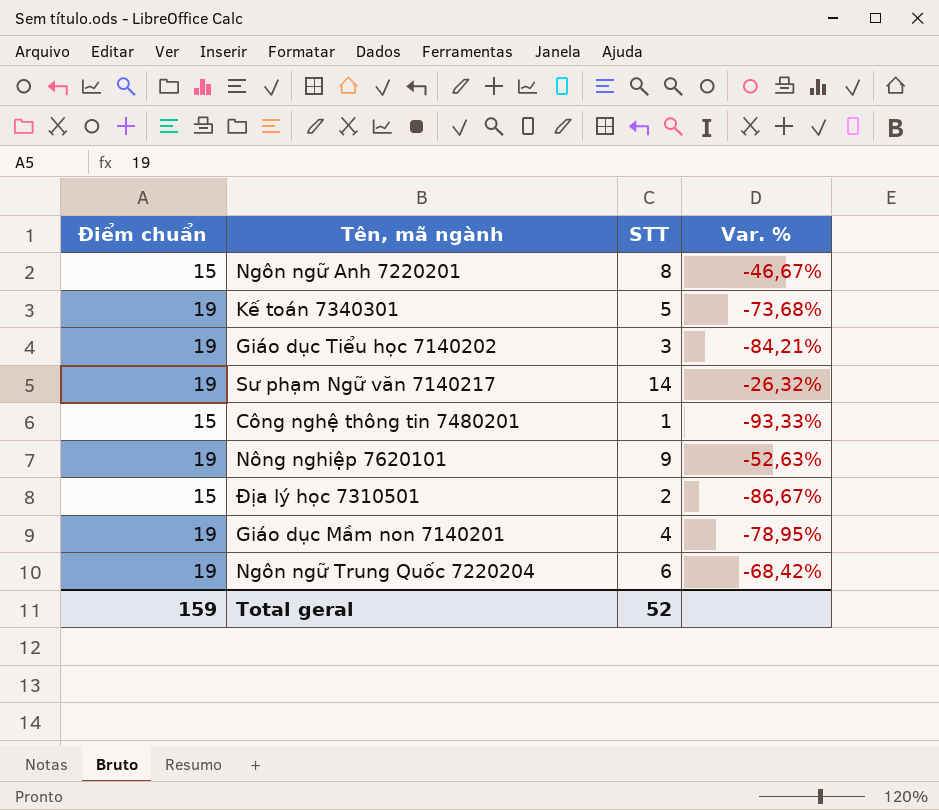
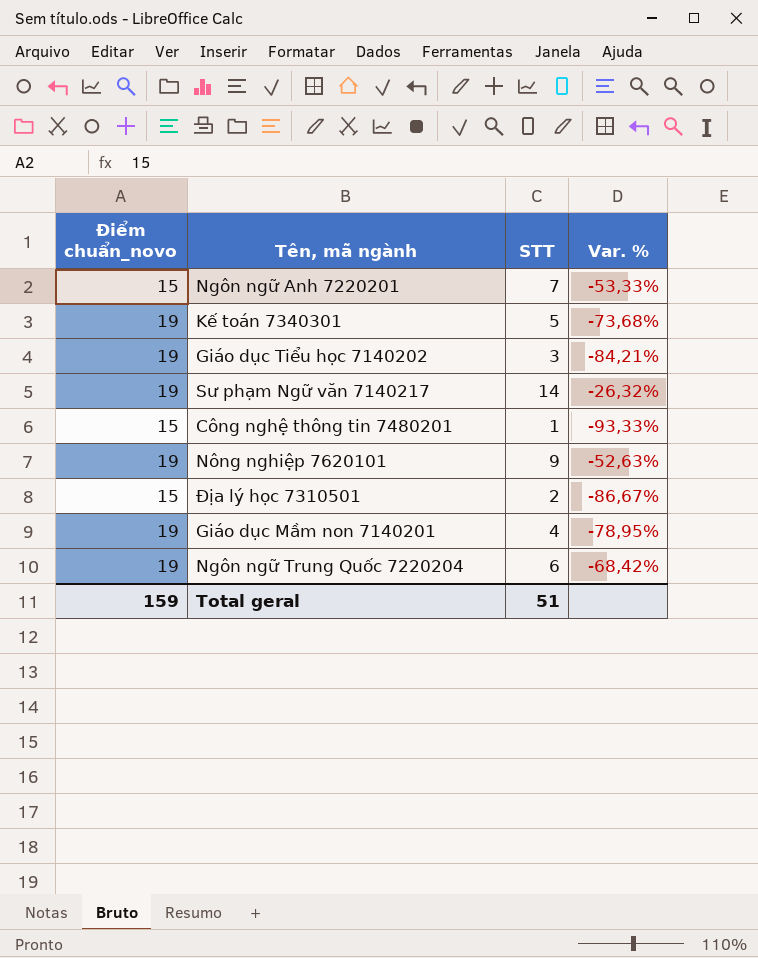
column name: Điểm chuẩn -> Điểm chuẩn_novo
Ngôn ngữ Anh 7220201 | STT: 8 -> 7
Ngôn ngữ Anh 7220201 | Var. %: -46,67% -> -53,33%
Total geral | STT: 52 -> 51

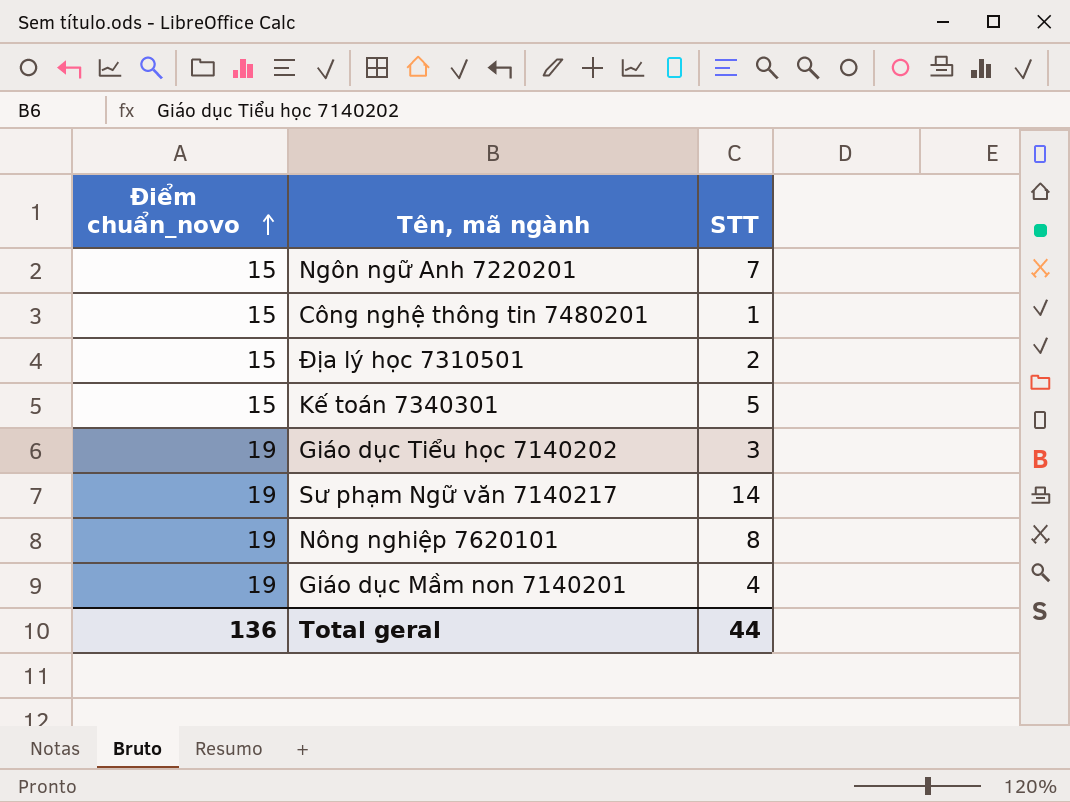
row order: none -> Điểm chuẩn_novo ascending
column Var. % | formula: ([STT] - [Điểm chuẩn_novo]) / [Điểm chuẩn_novo] -> none
row Ngôn ngữ Trung Quốc 7220204: 19 | 6 | -68,42% -> none
Kế toán 7340301 | Điểm chuẩn_novo: 19 -> 15
Nông nghiệp 7620101 | STT: 9 -> 8
Total geral | Điểm chuẩn_novo: 159 -> 136
Total geral | STT: 51 -> 44

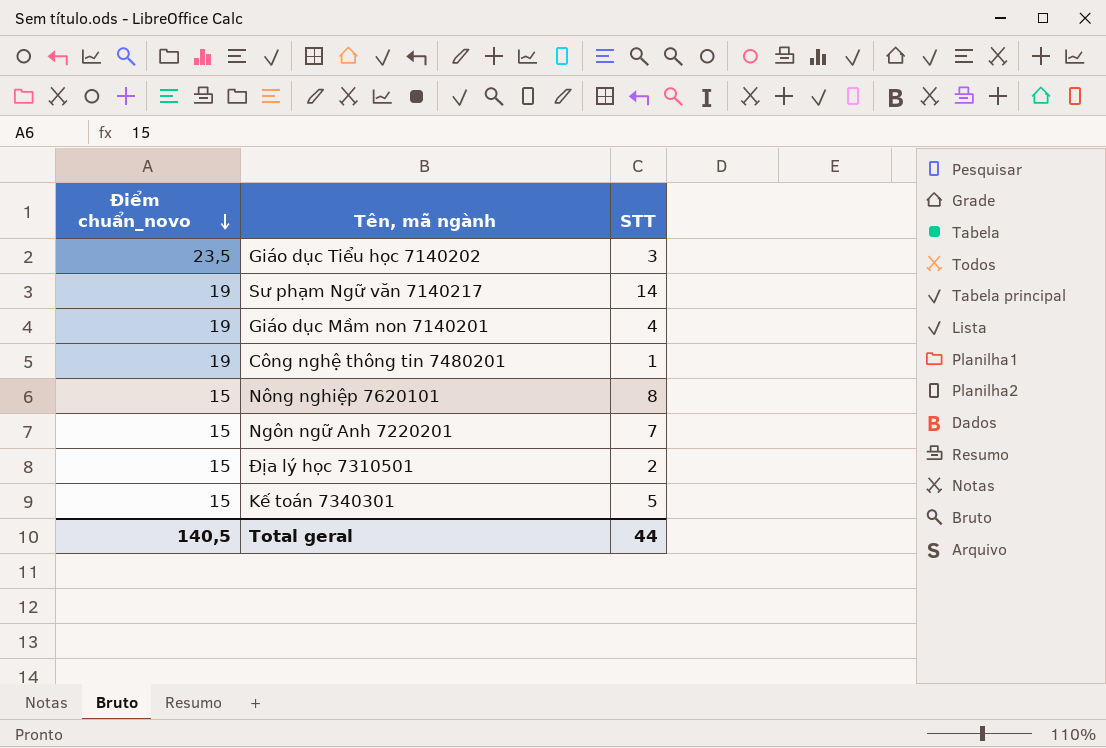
row order: Điểm chuẩn_novo ascending -> Điểm chuẩn_novo descending
Giáo dục Tiểu học 7140202 | Điểm chuẩn_novo: 19 -> 23,5
Công nghệ thông tin 7480201 | Điểm chuẩn_novo: 15 -> 19
Nông nghiệp 7620101 | Điểm chuẩn_novo: 19 -> 15
Total geral | Điểm chuẩn_novo: 136 -> 140,5

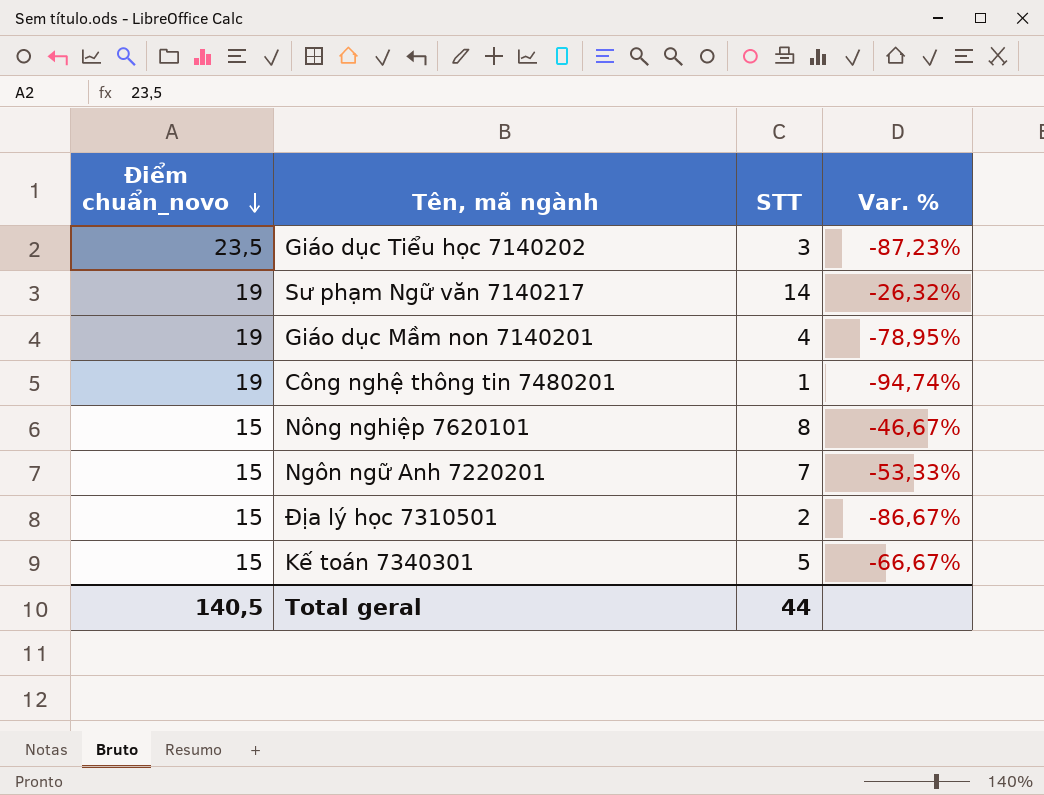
column Var. % | formula: none -> ([STT] - [Điểm chuẩn_novo]) / [Điểm chuẩn_novo]

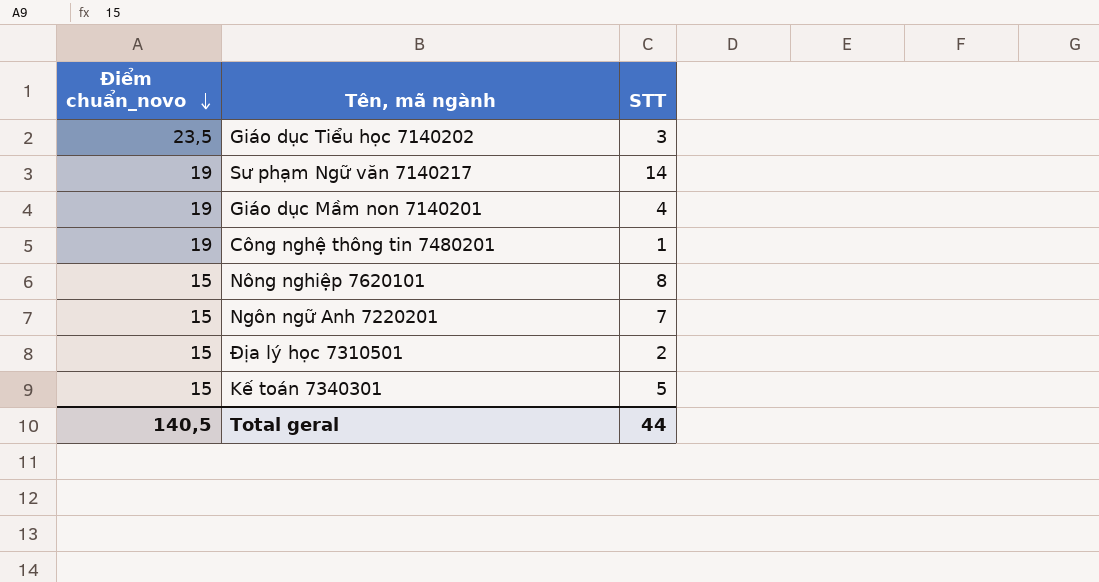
column Var. % | formula: ([STT] - [Điểm chuẩn_novo]) / [Điểm chuẩn_novo] -> none

